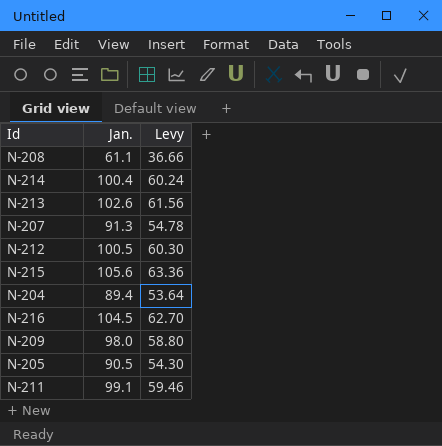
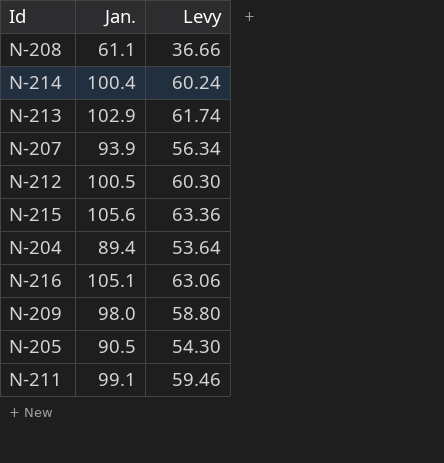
N-213 | Jan.: 102.6 -> 102.9
N-213 | Levy: 61.56 -> 61.74
N-207 | Jan.: 91.3 -> 93.9
N-207 | Levy: 54.78 -> 56.34
N-216 | Jan.: 104.5 -> 105.1
N-216 | Levy: 62.70 -> 63.06

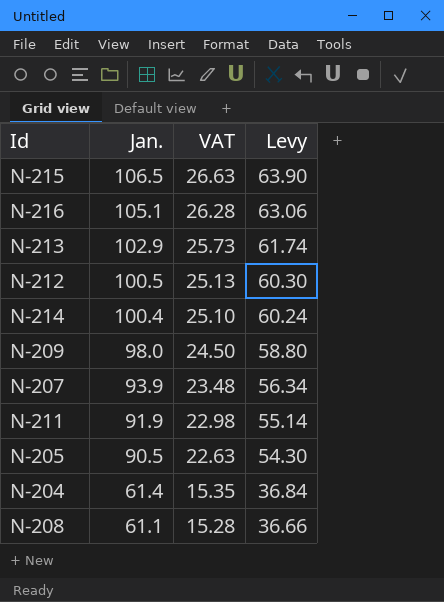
row order: none -> Jan. descending
column VAT | formula: none -> [Jan.] * 0.25
N-215 | Jan.: 105.6 -> 106.5
N-215 | Levy: 63.36 -> 63.90
N-211 | Jan.: 99.1 -> 91.9
N-211 | Levy: 59.46 -> 55.14
N-204 | Jan.: 89.4 -> 61.4
N-204 | Levy: 53.64 -> 36.84

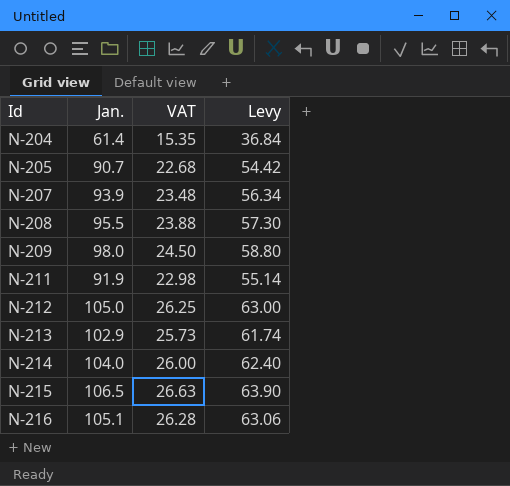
row order: Jan. descending -> Id ascending
N-205 | Jan.: 90.5 -> 90.7
N-205 | VAT: 22.63 -> 22.68
N-205 | Levy: 54.30 -> 54.42
N-208 | Jan.: 61.1 -> 95.5
N-208 | VAT: 15.28 -> 23.88
N-208 | Levy: 36.66 -> 57.30
N-212 | Jan.: 100.5 -> 105.0
N-212 | VAT: 25.13 -> 26.25
N-212 | Levy: 60.30 -> 63.00
N-214 | Jan.: 100.4 -> 104.0
N-214 | VAT: 25.10 -> 26.00
N-214 | Levy: 60.24 -> 62.40

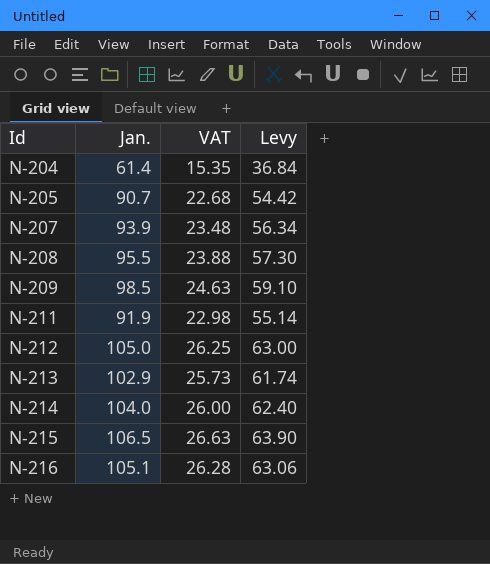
N-209 | Jan.: 98.0 -> 98.5
N-209 | VAT: 24.50 -> 24.63
N-209 | Levy: 58.80 -> 59.10

